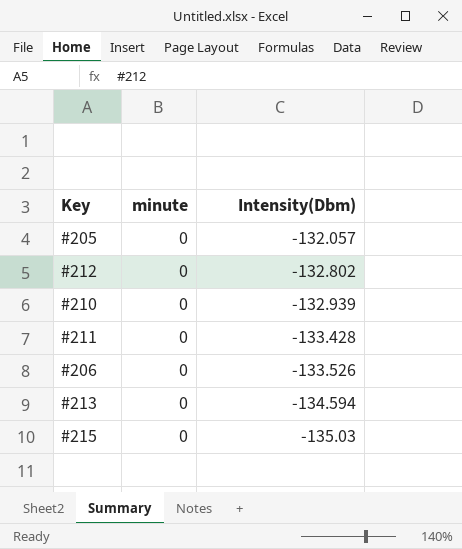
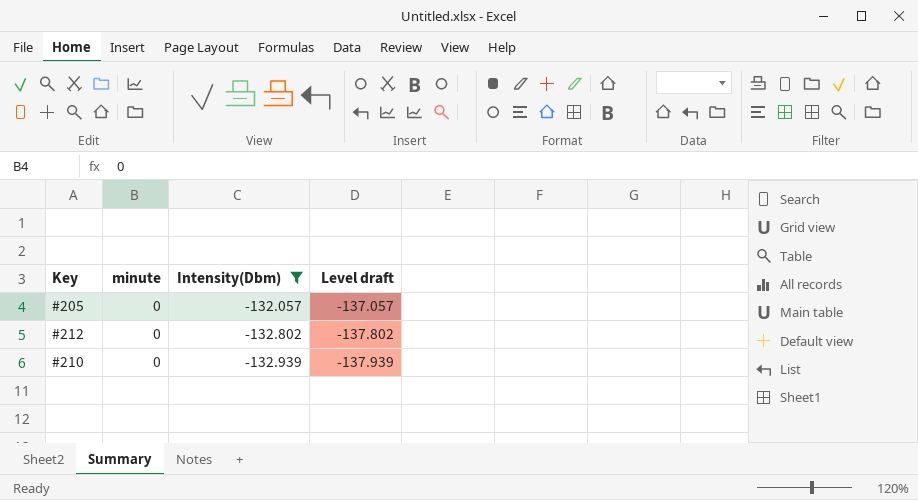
filter: none -> Intensity(Dbm) >= -132.939
column Level draft | formula: none -> [Intensity(Dbm)] - 5

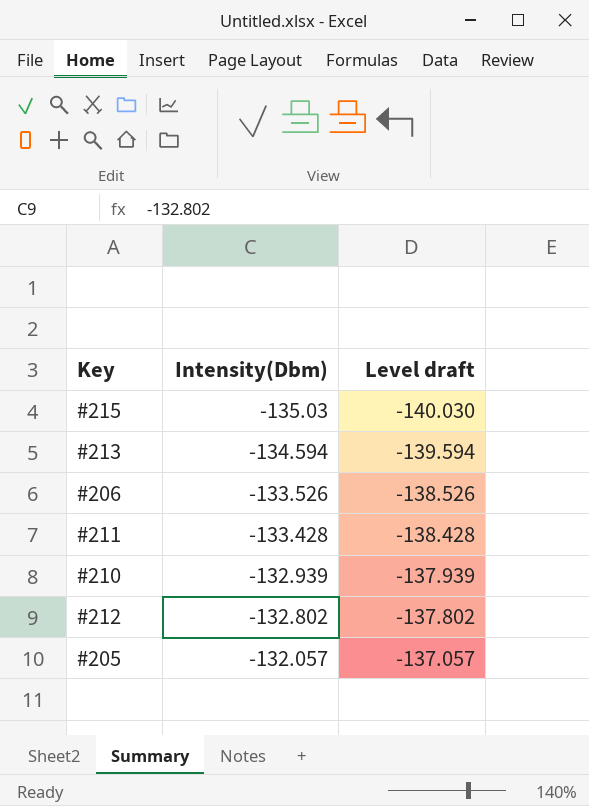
filter: Intensity(Dbm) >= -132.939 -> none
row order: Intensity(Dbm) descending -> Intensity(Dbm) ascending
column minute | position: 2 -> none

